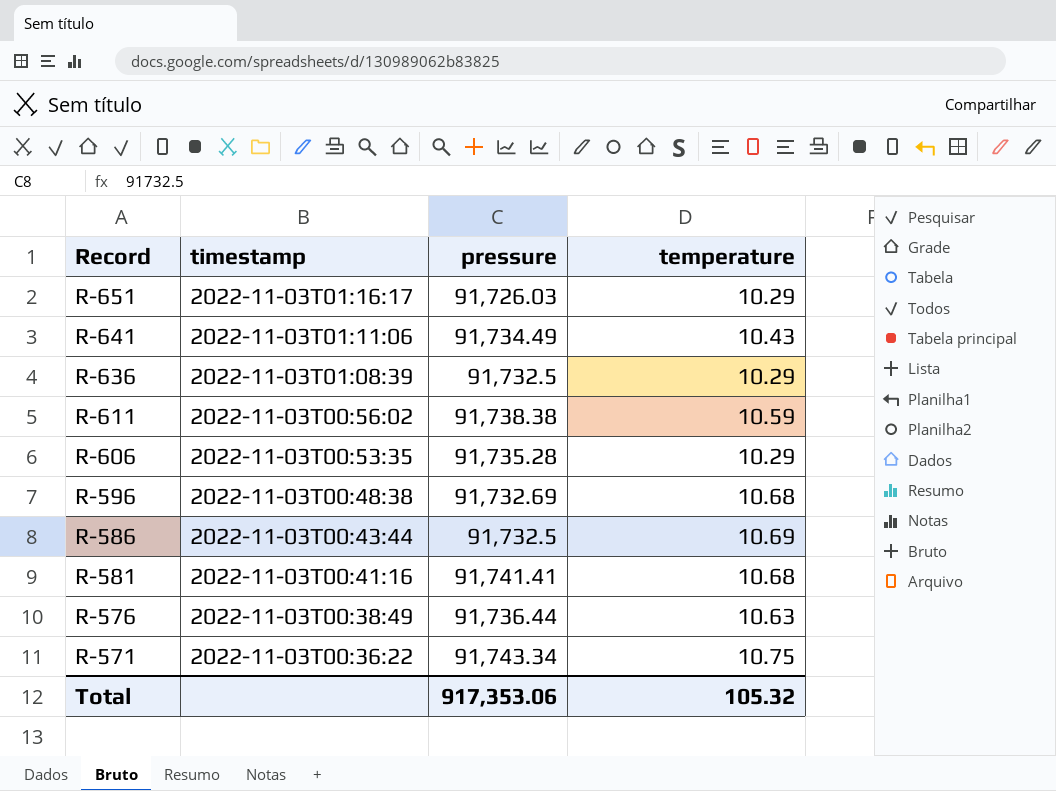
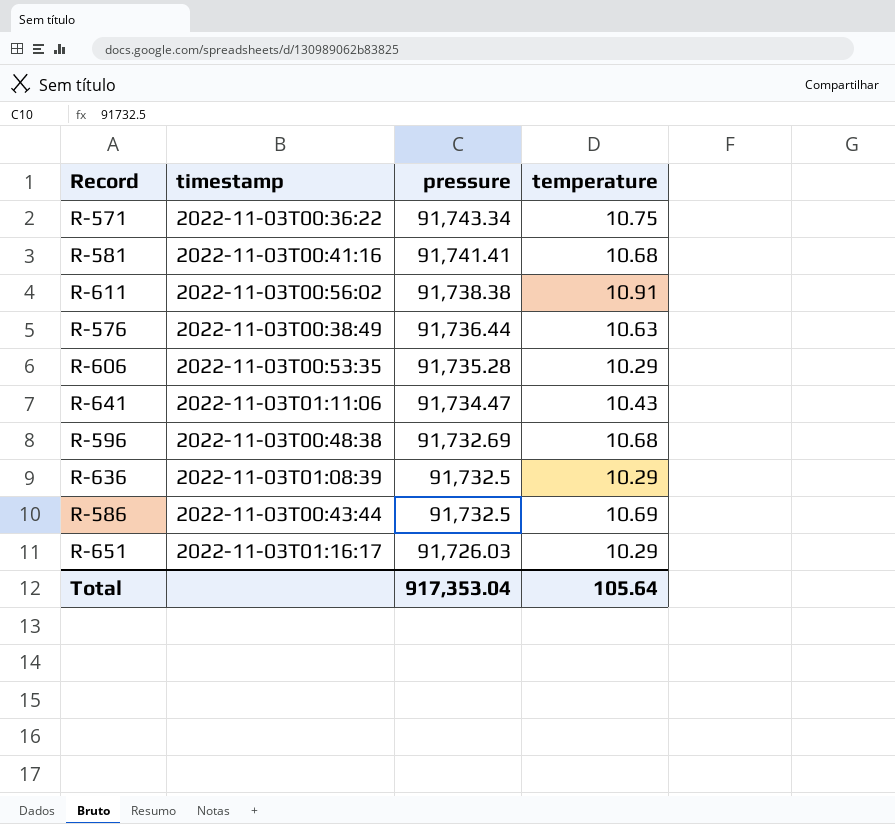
row order: Record descending -> pressure descending
R-611 | temperature: 10.59 -> 10.91
R-641 | pressure: 91,734.49 -> 91,734.47
Total | pressure: 917,353.06 -> 917,353.04
Total | temperature: 105.32 -> 105.64

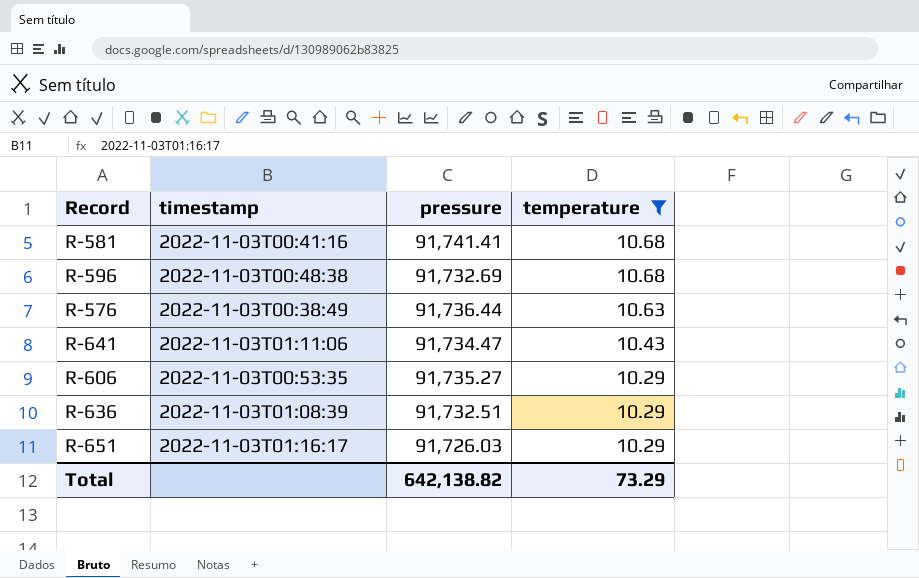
filter: none -> temperature <= 10.68
row order: pressure descending -> temperature descending
R-606 | pressure: 91,735.28 -> 91,735.27
R-636 | pressure: 91,732.5 -> 91,732.51
Total | pressure: 917,353.04 -> 642,138.82
Total | temperature: 105.64 -> 73.29

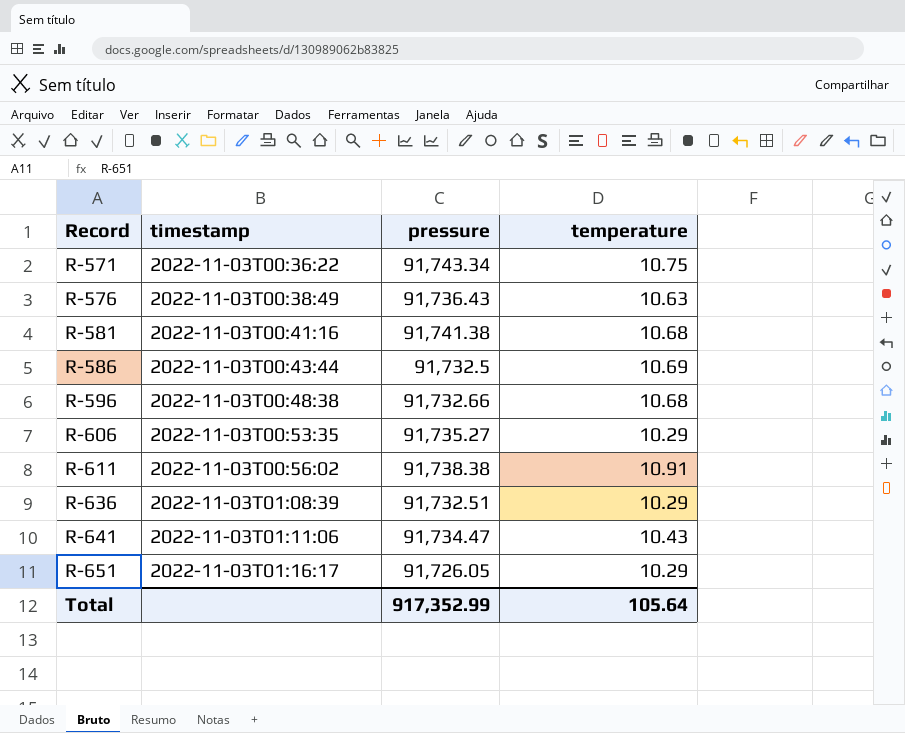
filter: temperature <= 10.68 -> none
row order: temperature descending -> Record ascending
R-576 | pressure: 91,736.44 -> 91,736.43
R-581 | pressure: 91,741.41 -> 91,741.38
R-596 | pressure: 91,732.69 -> 91,732.66
R-651 | pressure: 91,726.03 -> 91,726.05
Total | pressure: 642,138.82 -> 917,352.99
Total | temperature: 73.29 -> 105.64

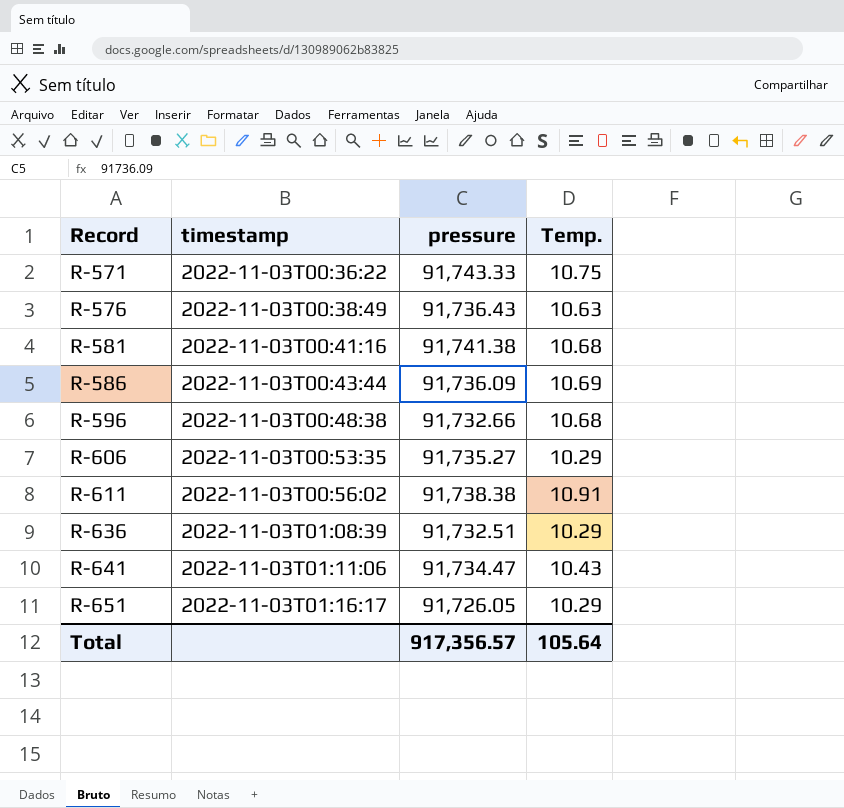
column name: temperature -> Temp.
R-571 | pressure: 91,743.34 -> 91,743.33
R-586 | pressure: 91,732.5 -> 91,736.09
Total | pressure: 917,352.99 -> 917,356.57

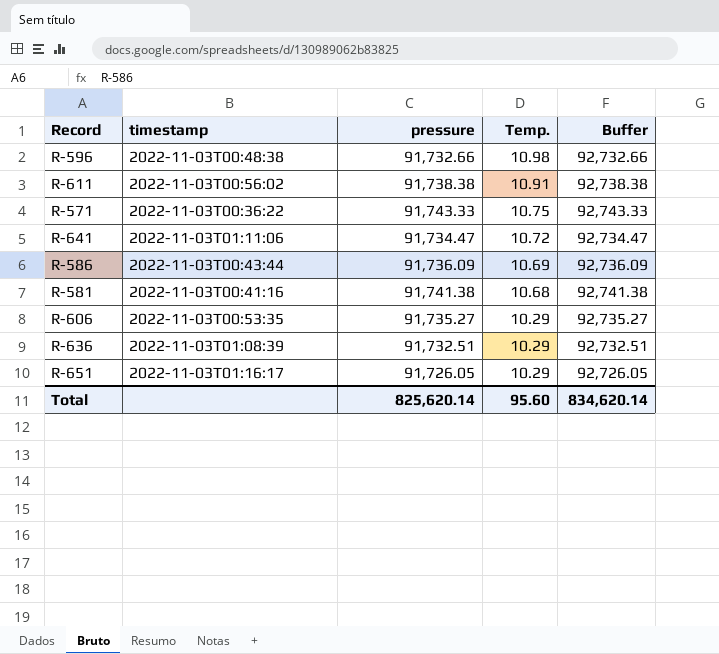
row order: Record ascending -> Temp. descending
column Buffer | formula: none -> [pressure] + 1000
row R-576: 2022-11-03T00:38:49 | 91,736.43 | 10.63 -> none
R-596 | Temp.: 10.68 -> 10.98
R-641 | Temp.: 10.43 -> 10.72
Total | pressure: 917,356.57 -> 825,620.14
Total | Temp.: 105.64 -> 95.60

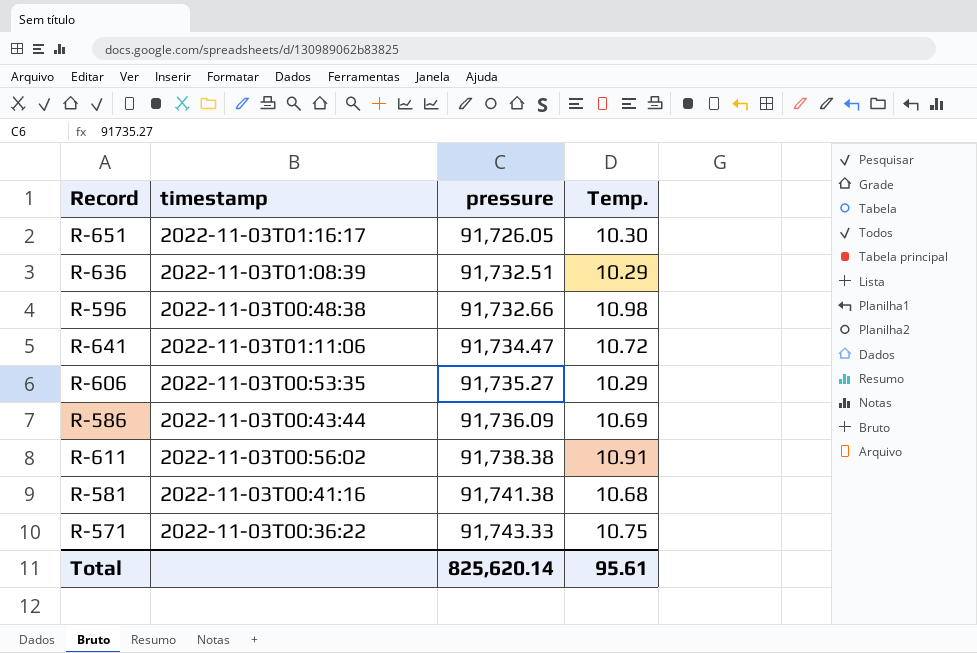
row order: Temp. descending -> pressure ascending
column Buffer | formula: [pressure] + 1000 -> none
R-651 | Temp.: 10.29 -> 10.30
Total | Temp.: 95.60 -> 95.61

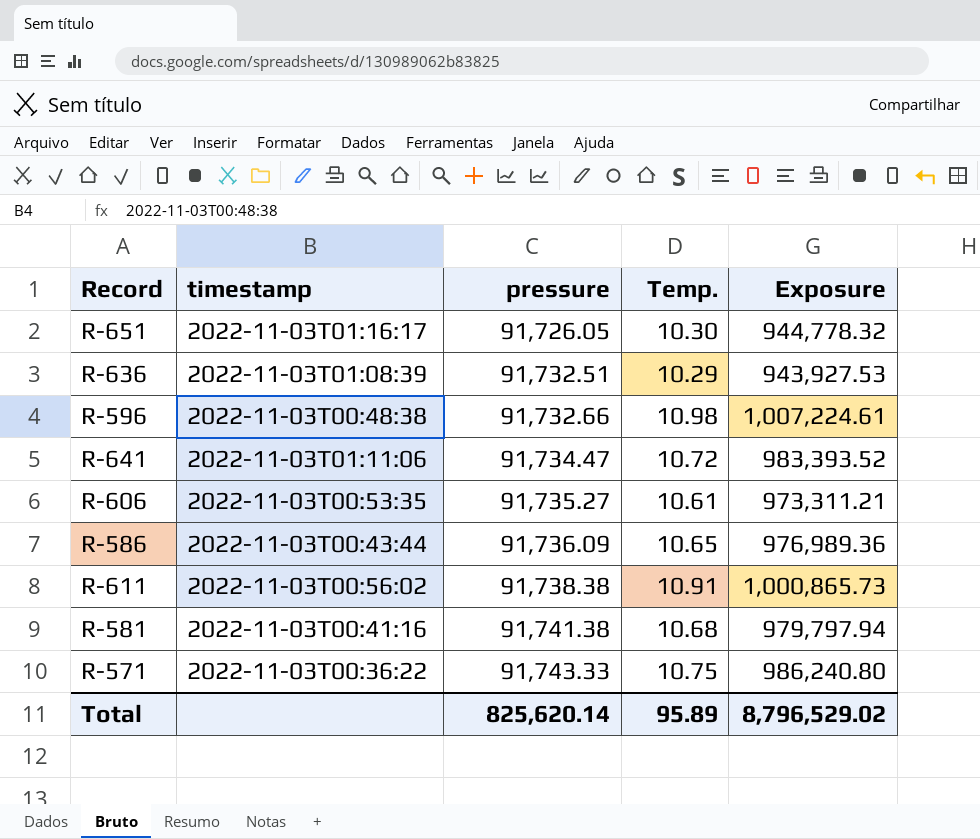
column Exposure | formula: none -> [pressure] * [Temp.]
R-606 | Temp.: 10.29 -> 10.61
R-586 | Temp.: 10.69 -> 10.65
Total | Temp.: 95.61 -> 95.89

